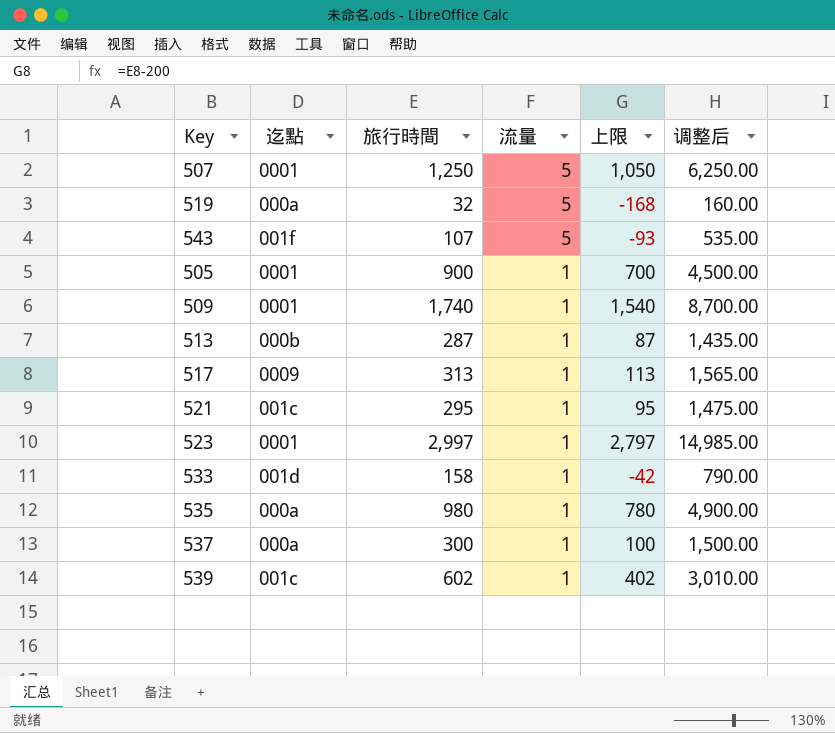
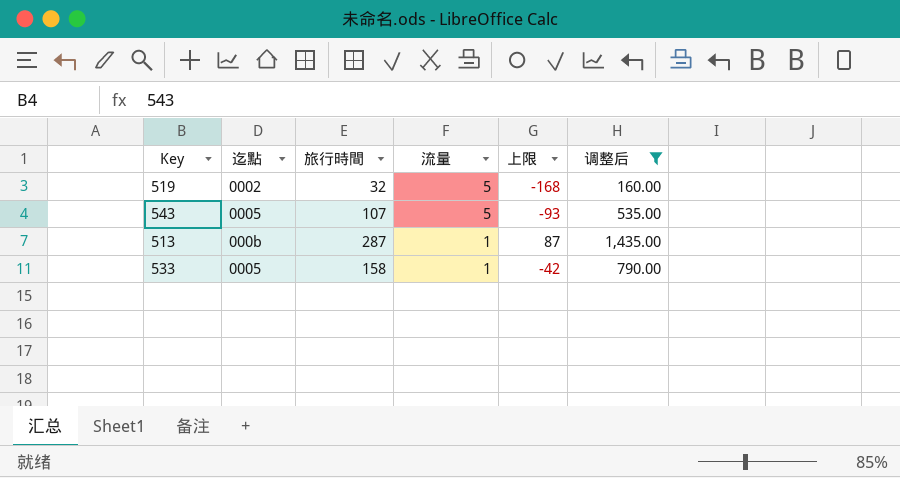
filter: none -> 调整后 <= 1,435.00
519 | 迄點: 000a -> 0002
543 | 迄點: 001f -> 0005
533 | 迄點: 001d -> 0005

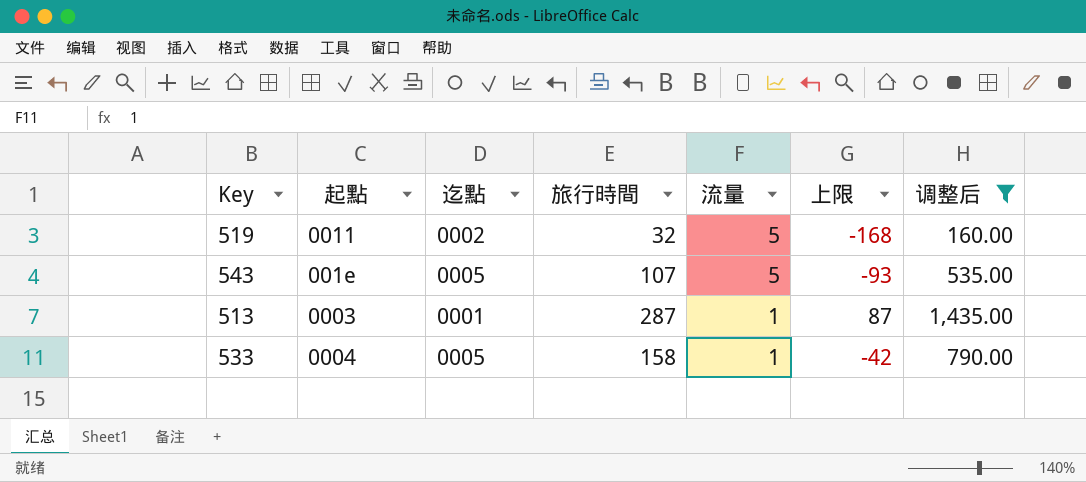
column 起點 | position: none -> 2
513 | 迄點: 000b -> 0001

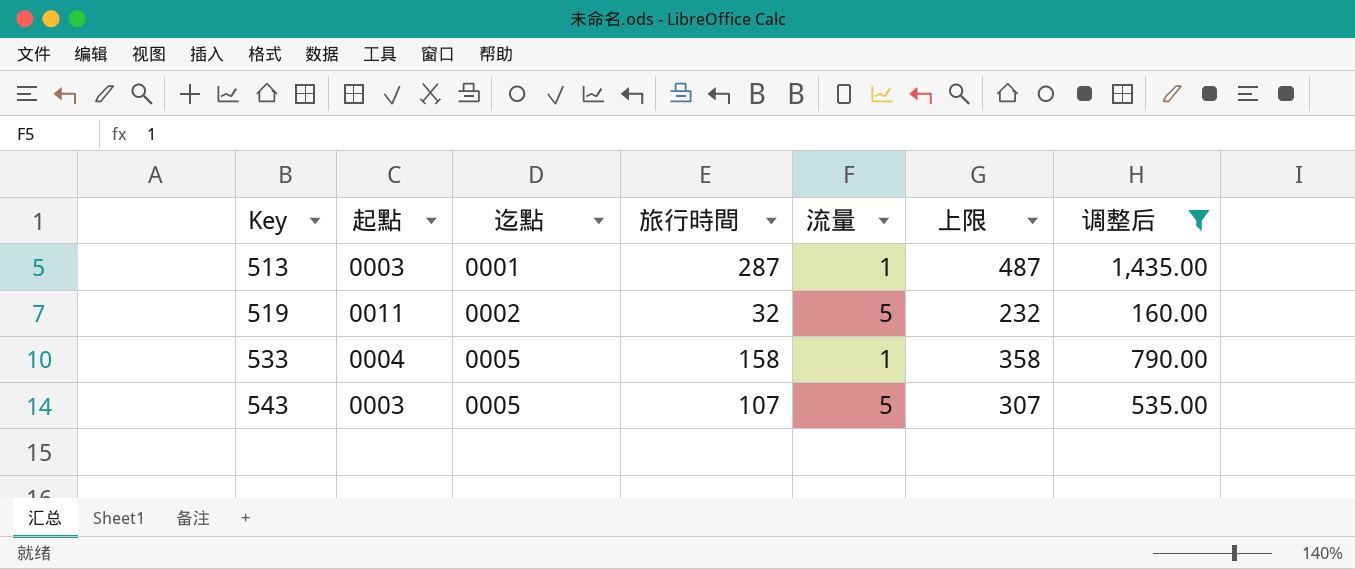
row order: 流量 descending -> Key ascending
column 上限 | formula: [旅行時間] - 200 -> [旅行時間] + 200
543 | 起點: 001e -> 0003

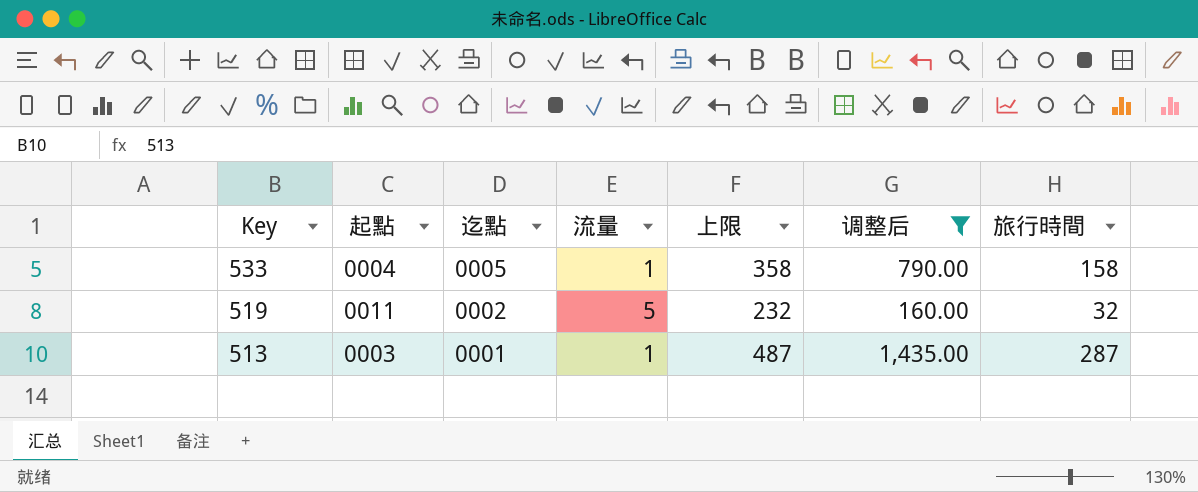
row order: Key ascending -> Key descending
column 旅行時間 | position: 4 -> 7
row 543: 0003 | 0005 | 107 | 5 | 307 | 535.00 -> none

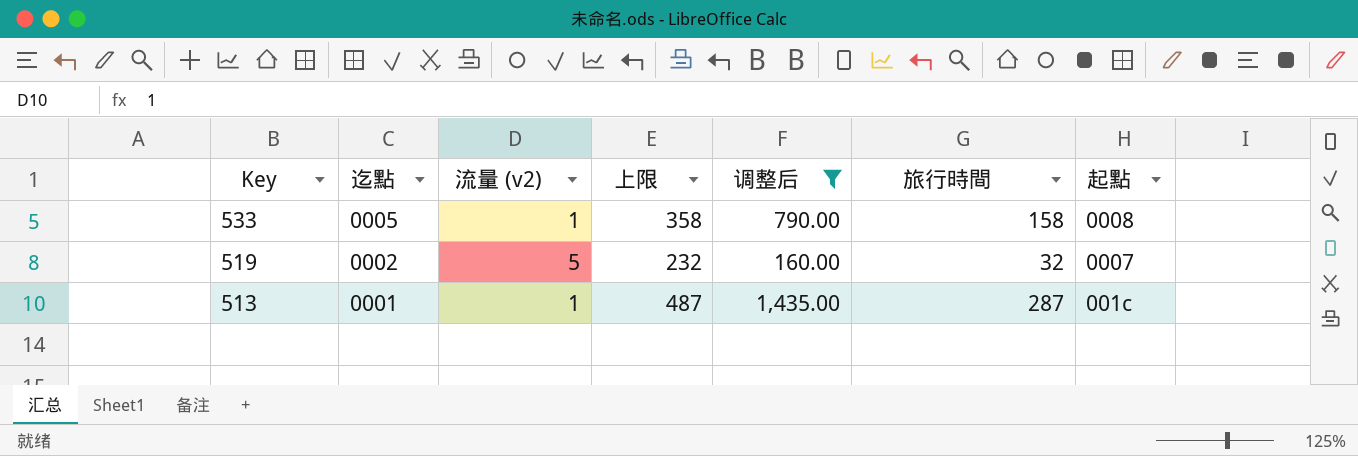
column name: 流量 -> 流量 (v2)
column 起點 | position: 2 -> 7
533 | 起點: 0004 -> 0008
519 | 起點: 0011 -> 0007
513 | 起點: 0003 -> 001c

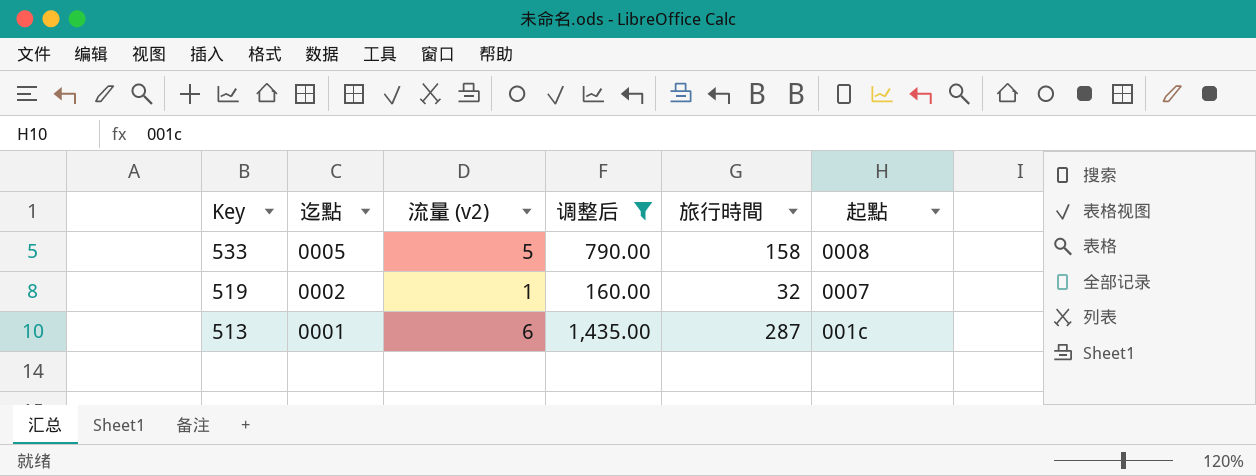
column 上限 | formula: [旅行時間] + 200 -> none
533 | 流量 (v2): 1 -> 5
519 | 流量 (v2): 5 -> 1
513 | 流量 (v2): 1 -> 6

